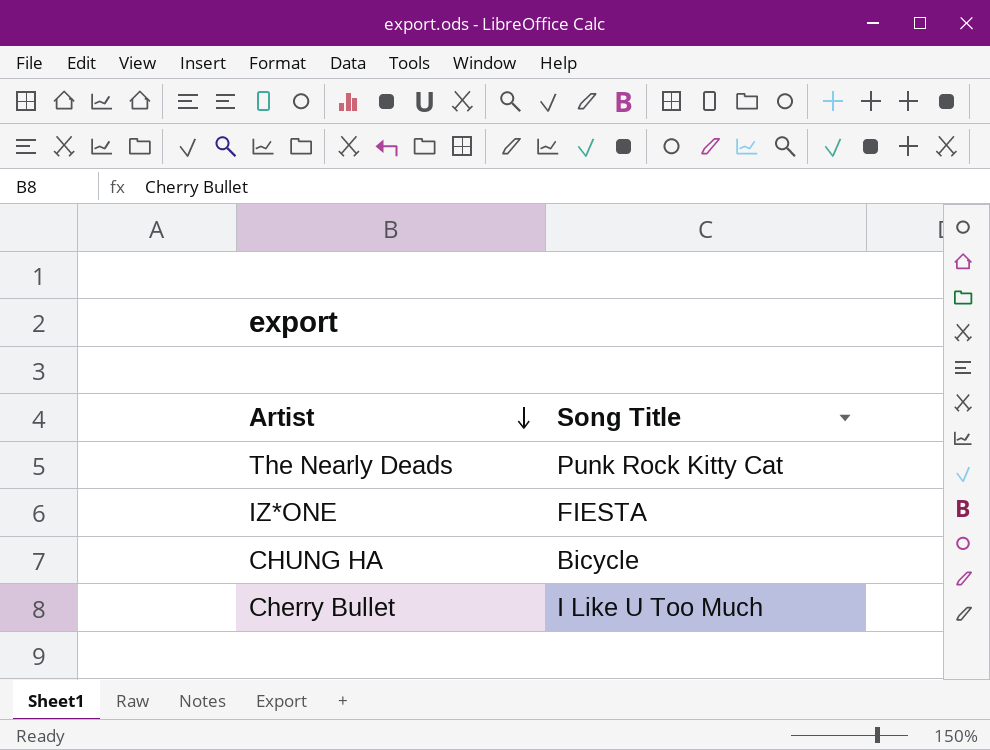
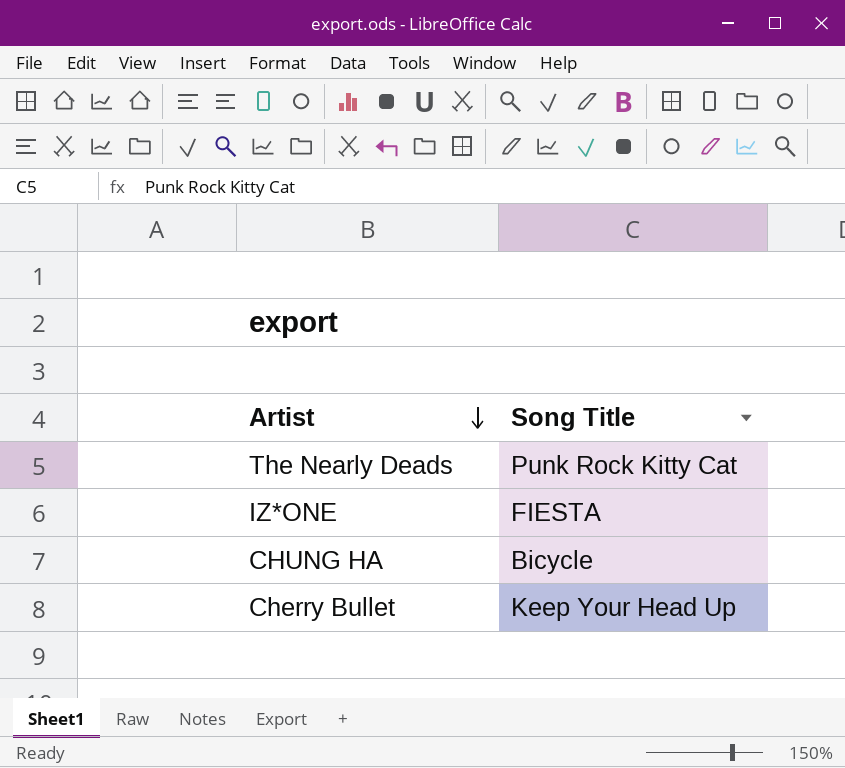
Cherry Bullet | Song Title: I Like U Too Much -> Keep Your Head Up

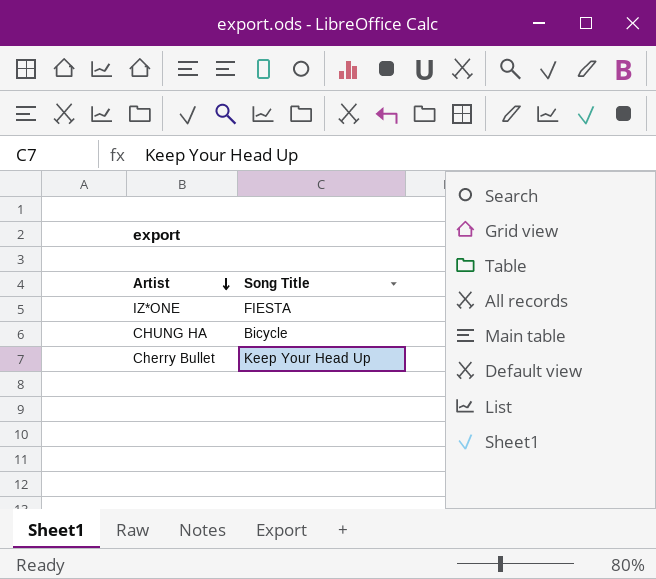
row The Nearly Deads: Punk Rock Kitty Cat -> none

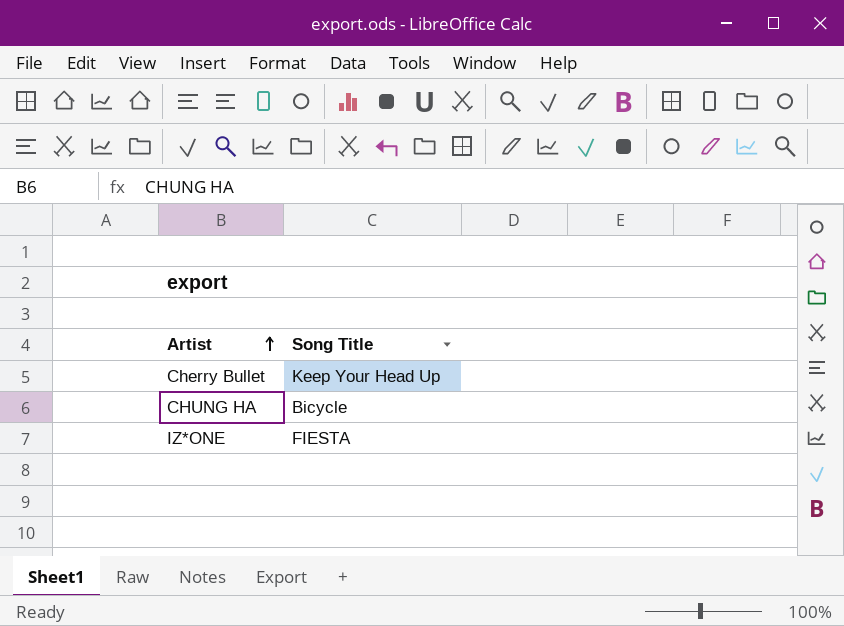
row order: Artist descending -> Artist ascending

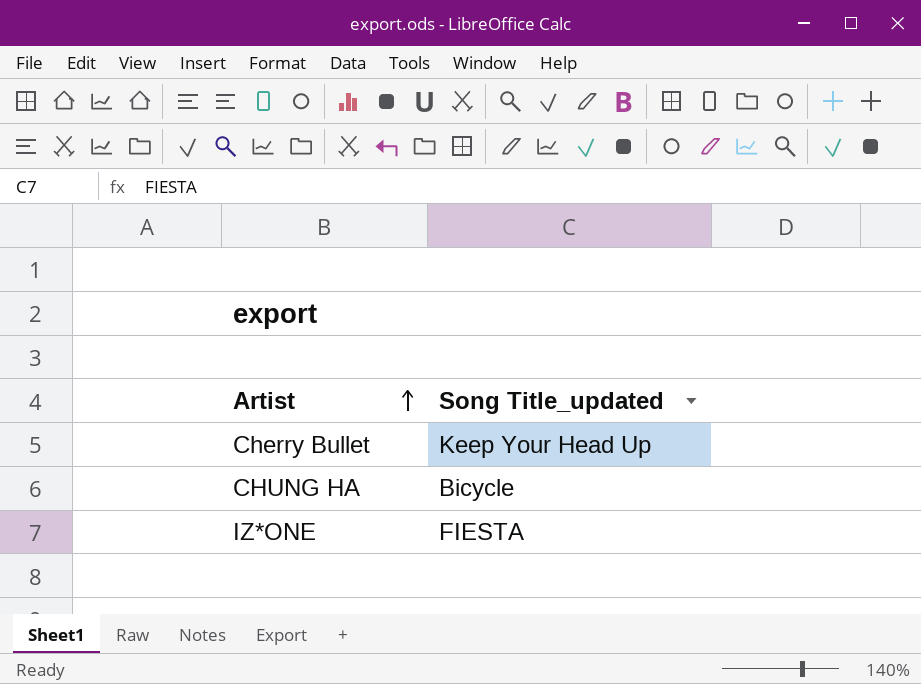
column name: Song Title -> Song Title_updated

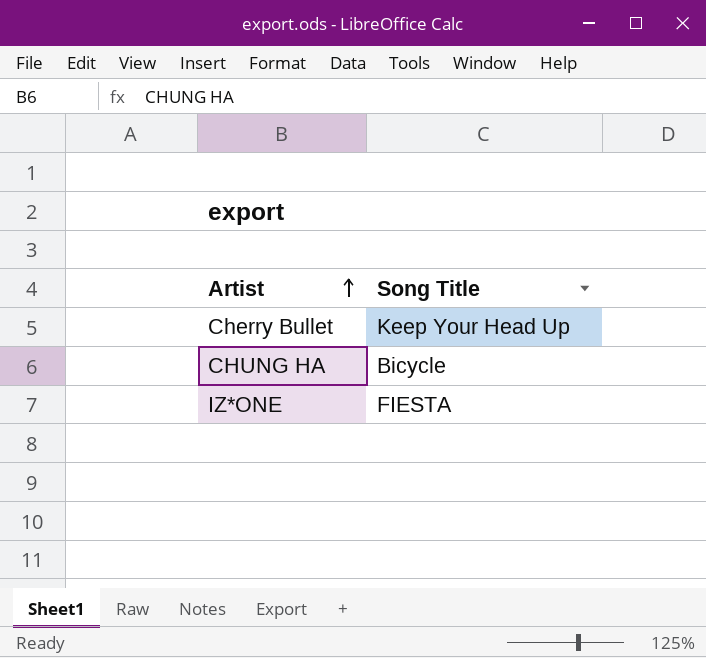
column name: Song Title_updated -> Song Title

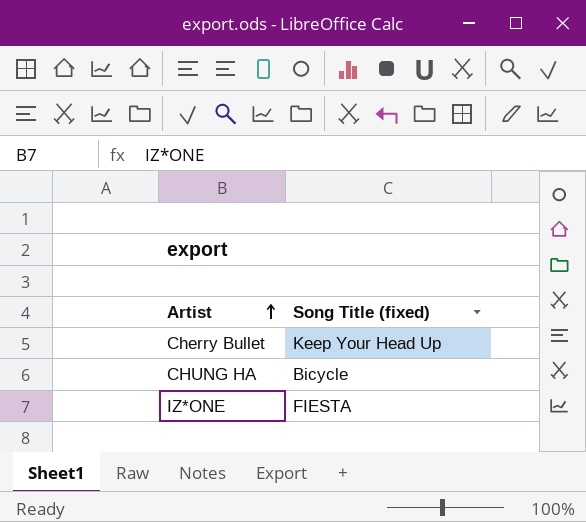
column name: Song Title -> Song Title (fixed)

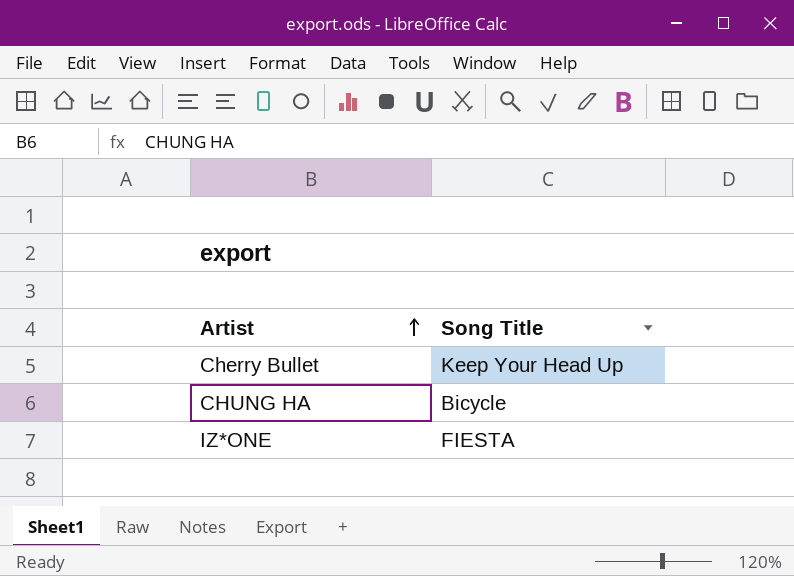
column name: Song Title (fixed) -> Song Title

